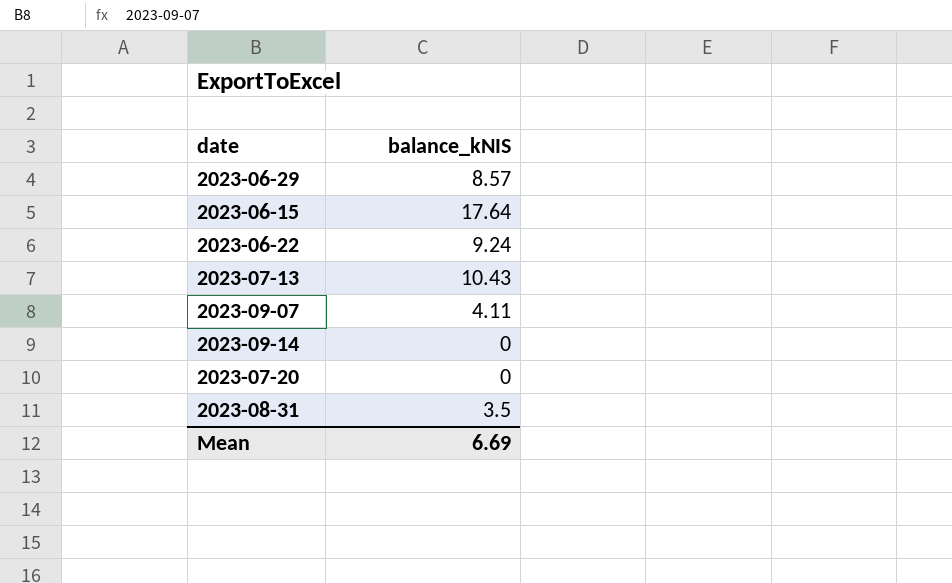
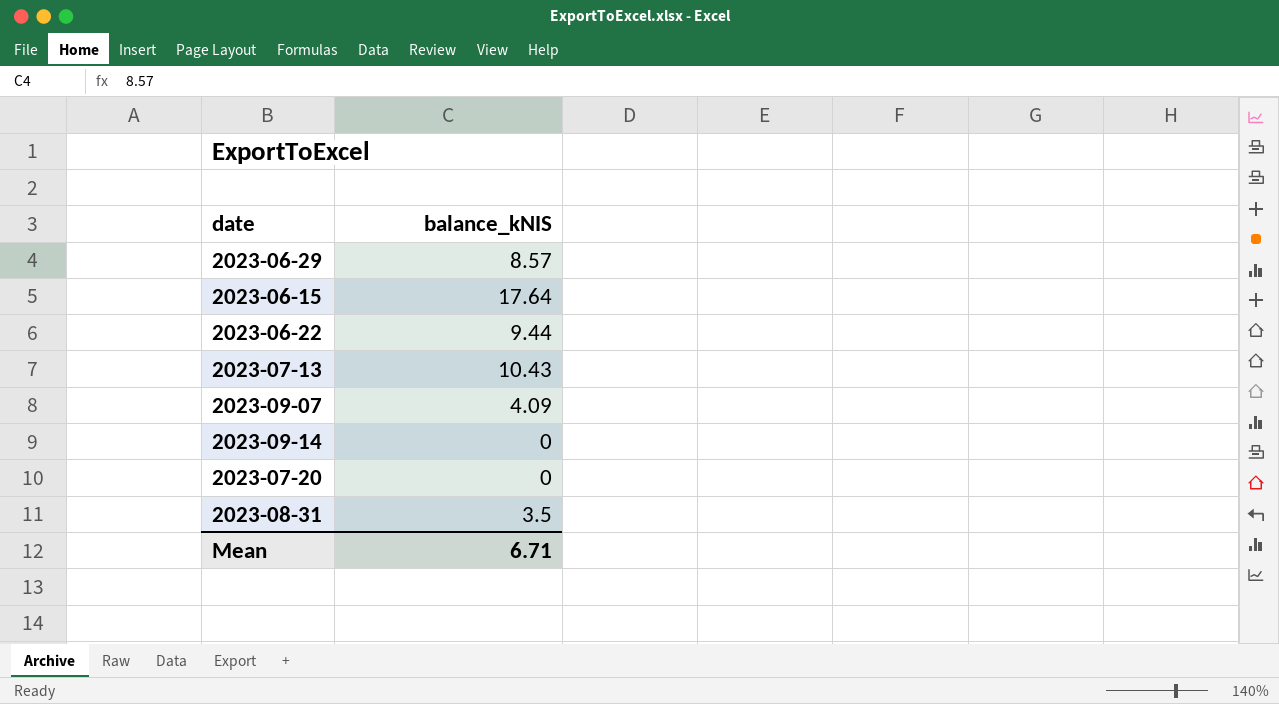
2023-06-22 | balance_kNIS: 9.24 -> 9.44
2023-09-07 | balance_kNIS: 4.11 -> 4.09
Mean | balance_kNIS: 6.69 -> 6.71

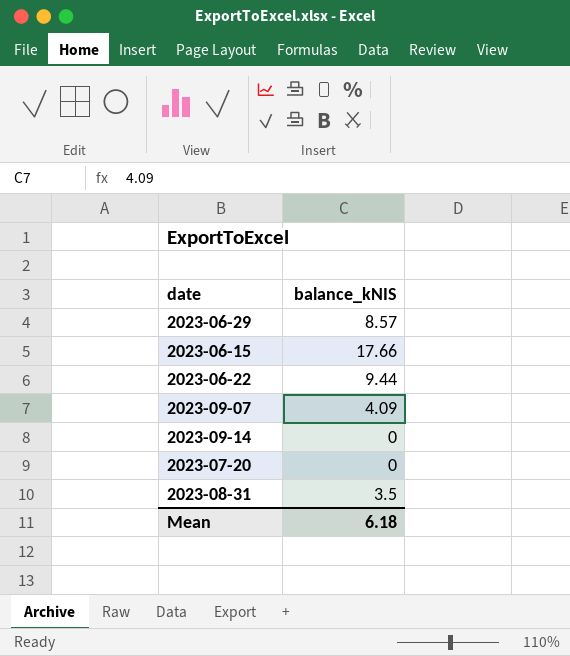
row 2023-07-13: 10.43 -> none
2023-06-15 | balance_kNIS: 17.64 -> 17.66
Mean | balance_kNIS: 6.71 -> 6.18

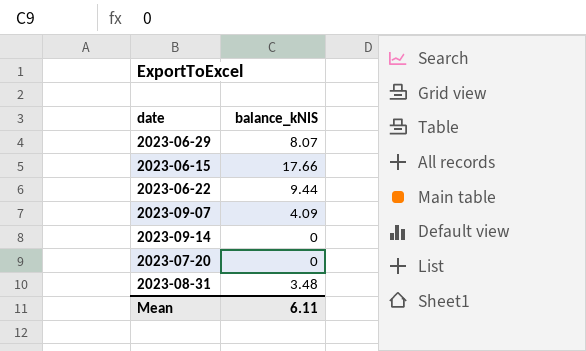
2023-06-29 | balance_kNIS: 8.57 -> 8.07
2023-08-31 | balance_kNIS: 3.5 -> 3.48
Mean | balance_kNIS: 6.18 -> 6.11

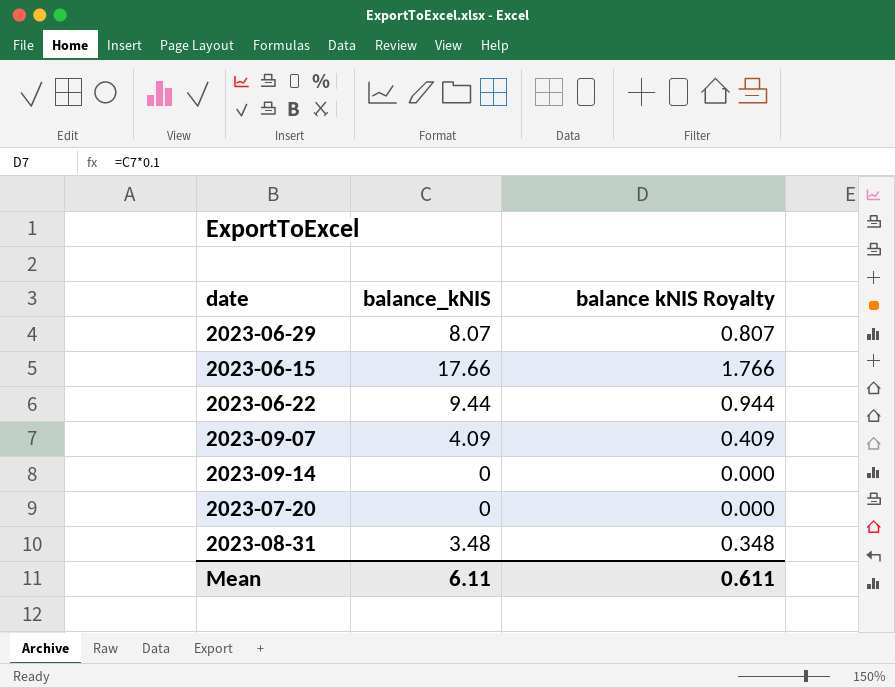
column balance kNIS Royalty | formula: none -> [balance_kNIS] * 0.1

